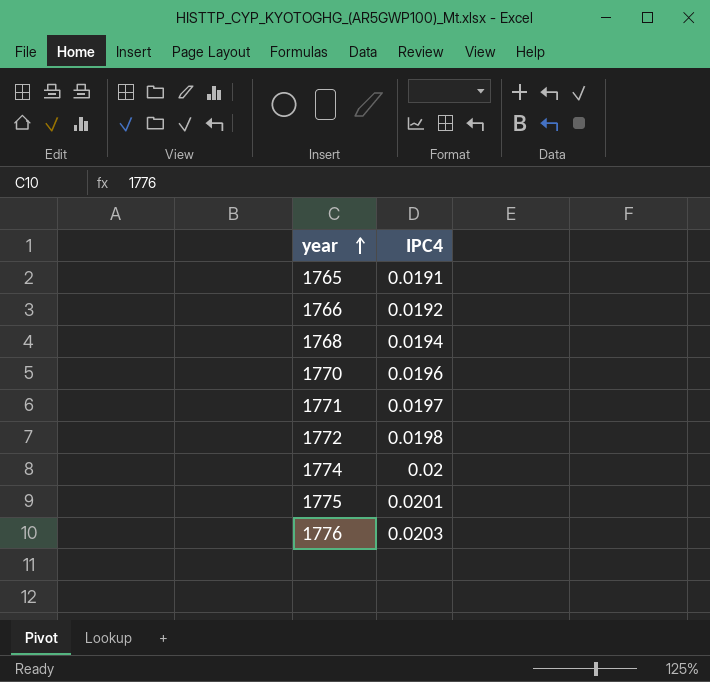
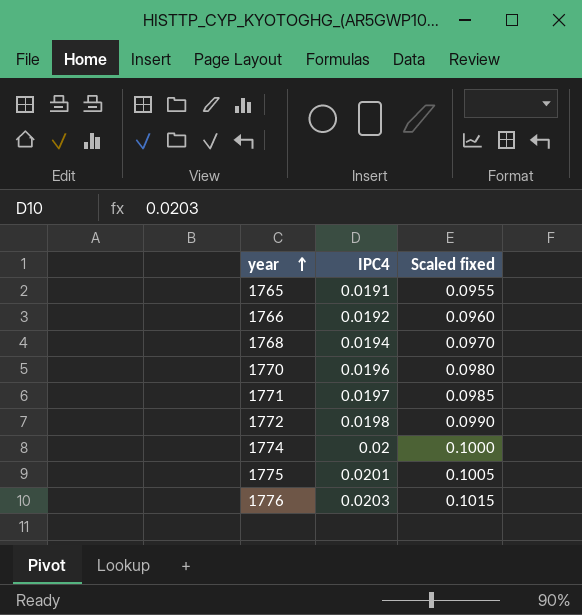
column Scaled fixed | formula: none -> [IPC4] * 5

